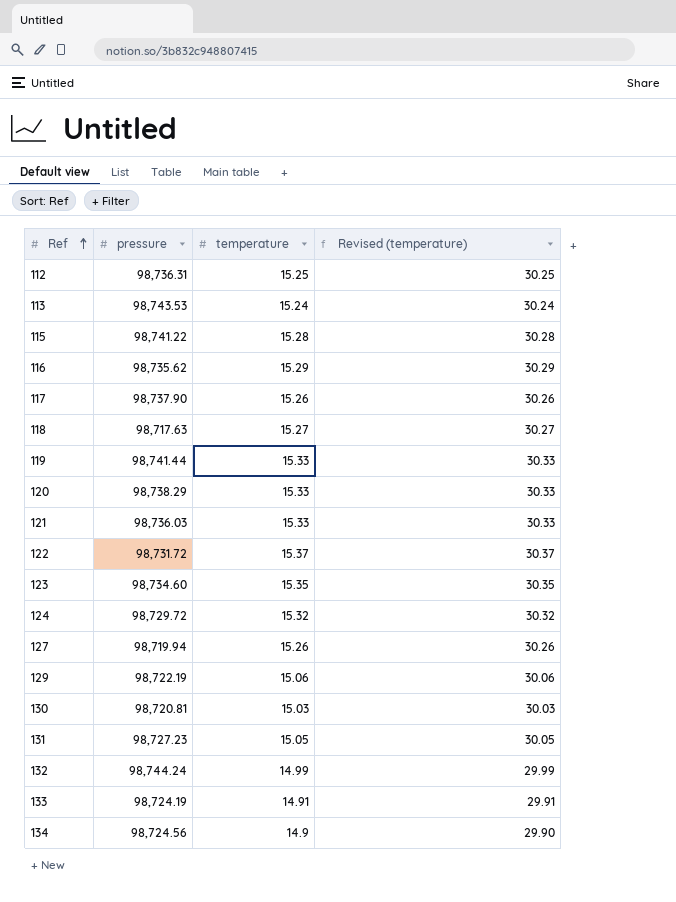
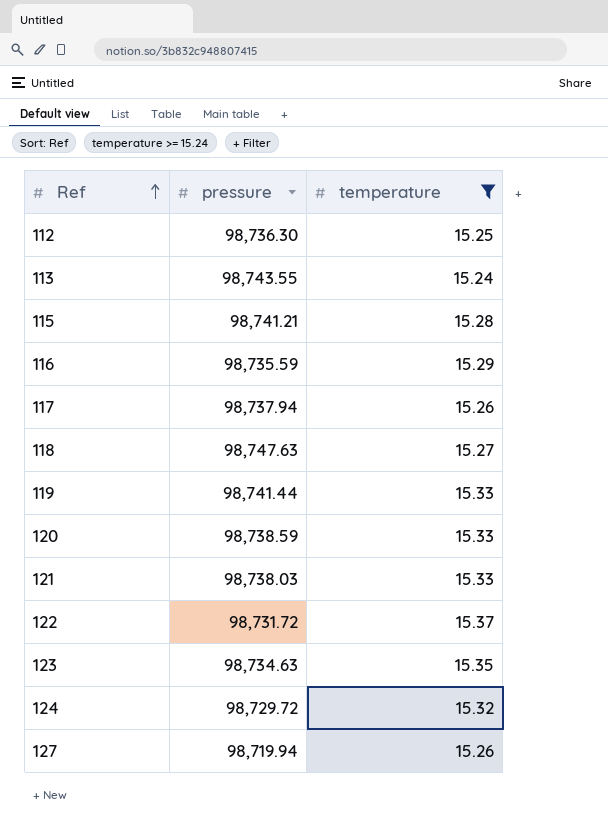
filter: none -> temperature >= 15.24
column Revised (temperature) | formula: [temperature] + 15 -> none
112 | pressure: 98,736.31 -> 98,736.30
113 | pressure: 98,743.53 -> 98,743.55
115 | pressure: 98,741.22 -> 98,741.21
116 | pressure: 98,735.62 -> 98,735.59
117 | pressure: 98,737.90 -> 98,737.94
118 | pressure: 98,717.63 -> 98,747.63
120 | pressure: 98,738.29 -> 98,738.59
121 | pressure: 98,736.03 -> 98,738.03
123 | pressure: 98,734.60 -> 98,734.63

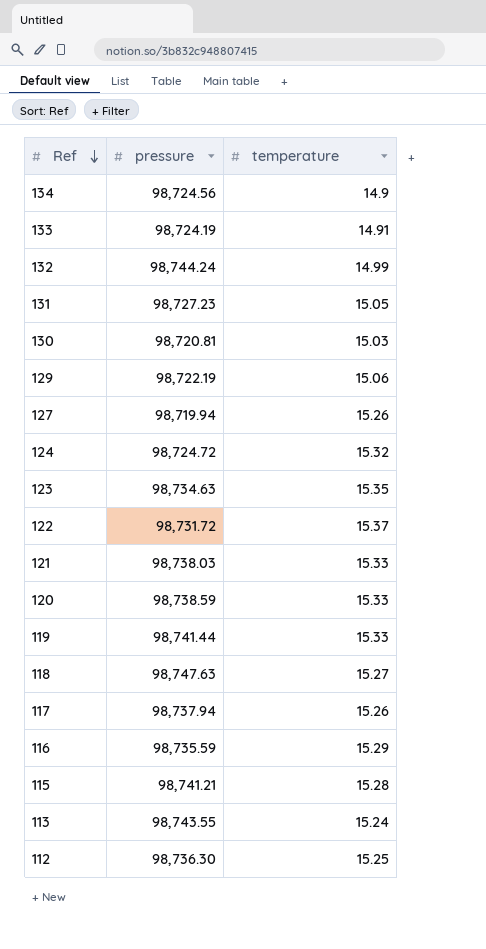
filter: temperature >= 15.24 -> none
row order: Ref ascending -> Ref descending
124 | pressure: 98,729.72 -> 98,724.72

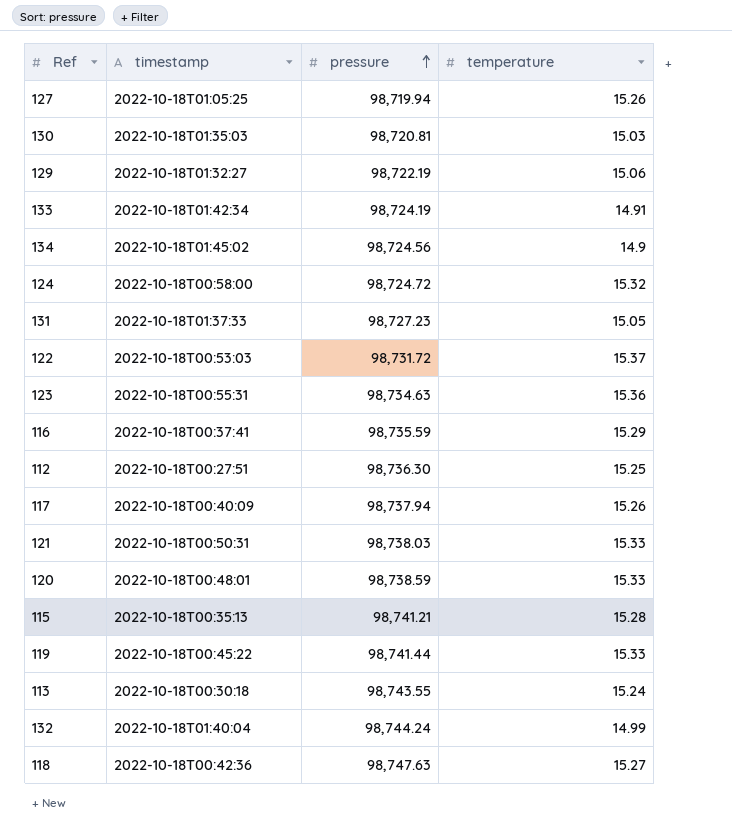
row order: Ref descending -> pressure ascending
column timestamp | position: none -> 2
123 | temperature: 15.35 -> 15.36

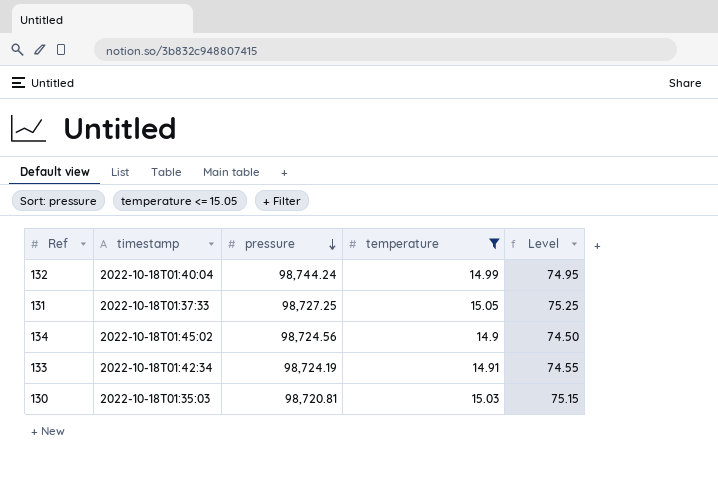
filter: none -> temperature <= 15.05
row order: pressure ascending -> pressure descending
column Level | formula: none -> [temperature] * 5
131 | pressure: 98,727.23 -> 98,727.25

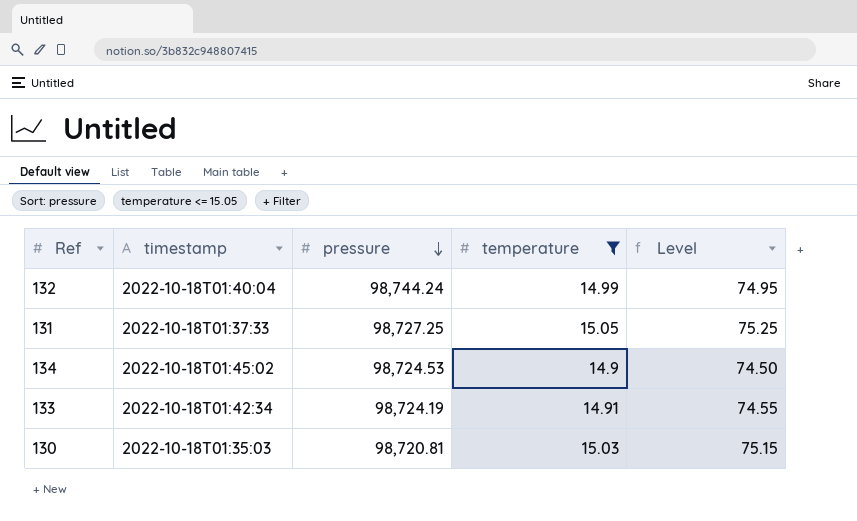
134 | pressure: 98,724.56 -> 98,724.53

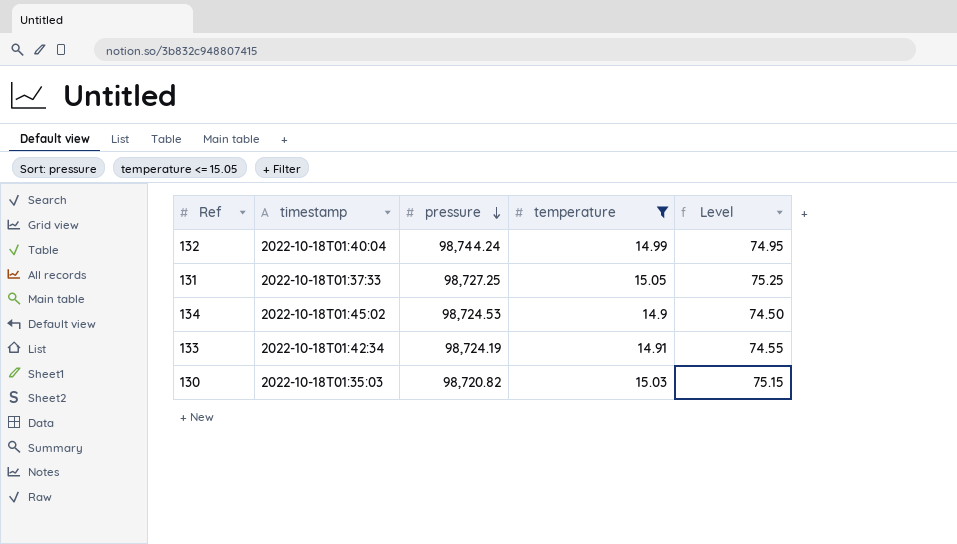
130 | pressure: 98,720.81 -> 98,720.82

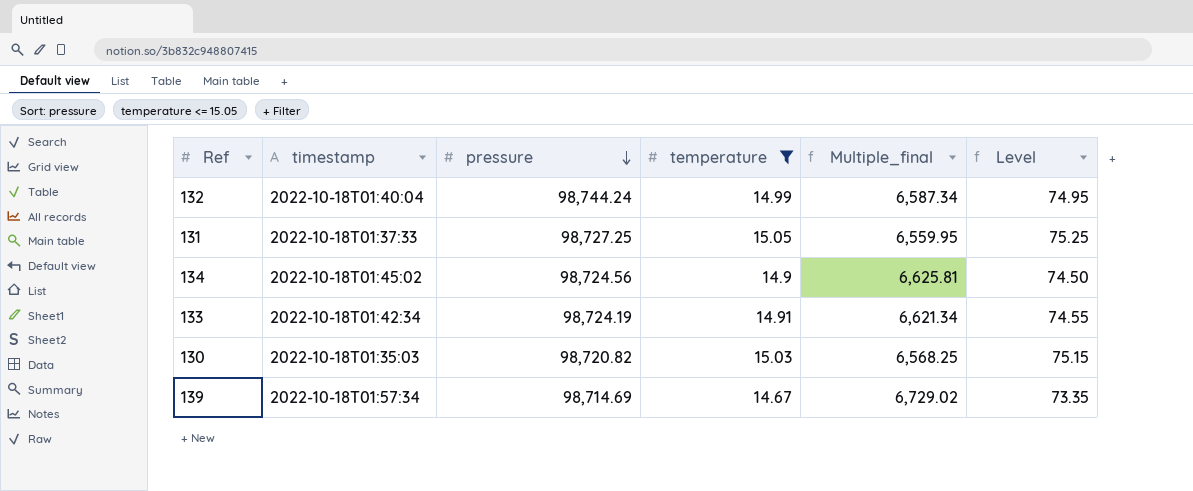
column Multiple_final | formula: none -> [pressure] / [temperature]
134 | pressure: 98,724.53 -> 98,724.56
row 139: none -> 2022-10-18T01:57:34 | 98,714.69 | 14.67 | 6,729.02 | 73.35

